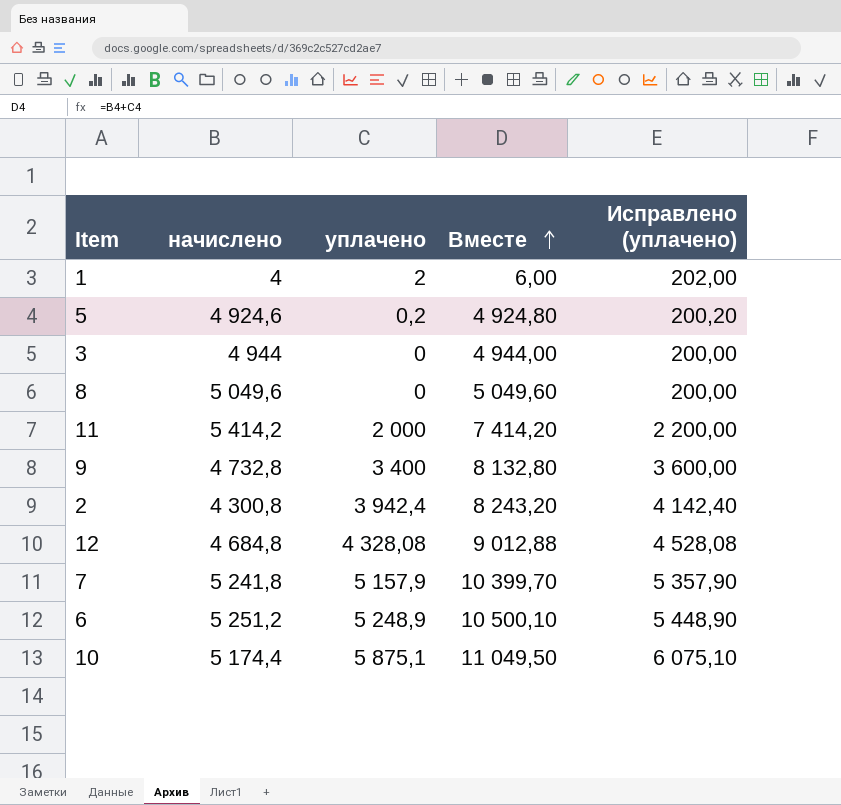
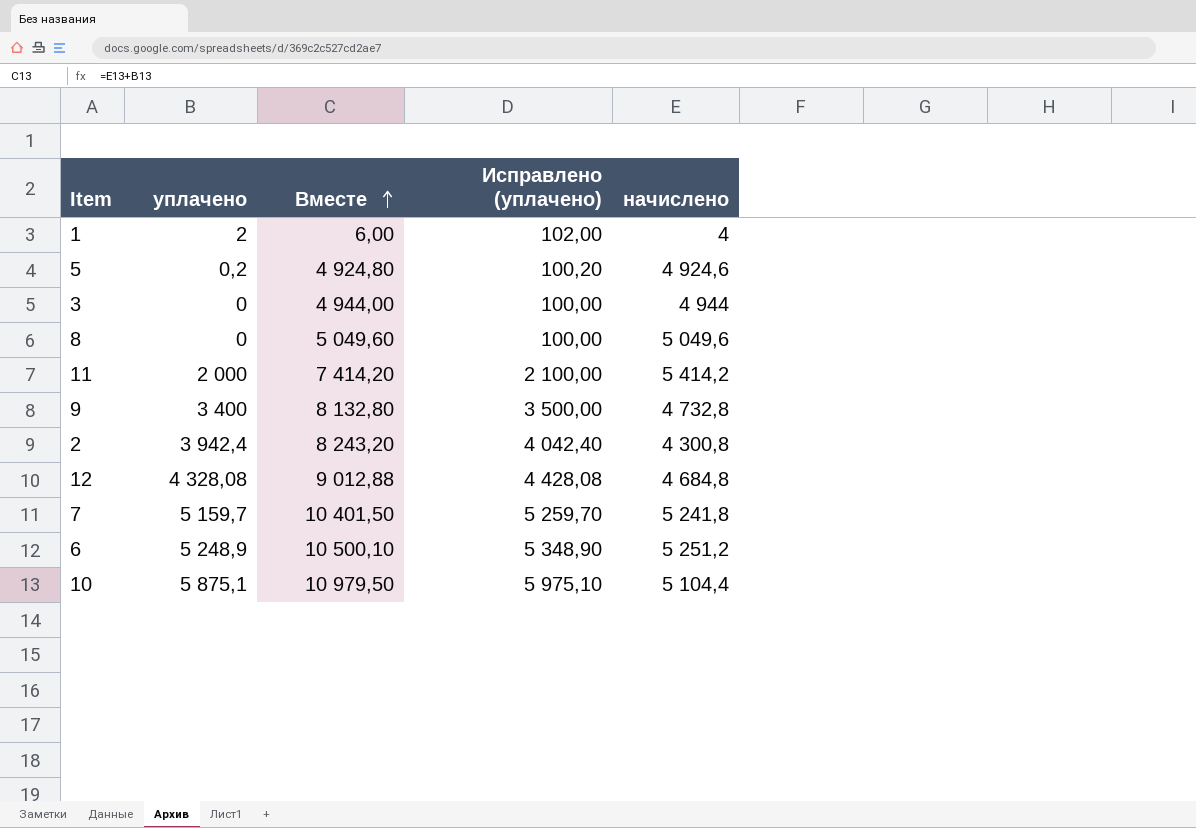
column Исправлено (уплачено) | formula: [уплачено] + 200 -> [уплачено] + 100
column начислено | position: 2 -> 5
7 | уплачено: 5 157,9 -> 5 159,7
7 | Вместе: 10 399,70 -> 10 401,50
10 | Вместе: 11 049,50 -> 10 979,50
10 | начислено: 5 174,4 -> 5 104,4

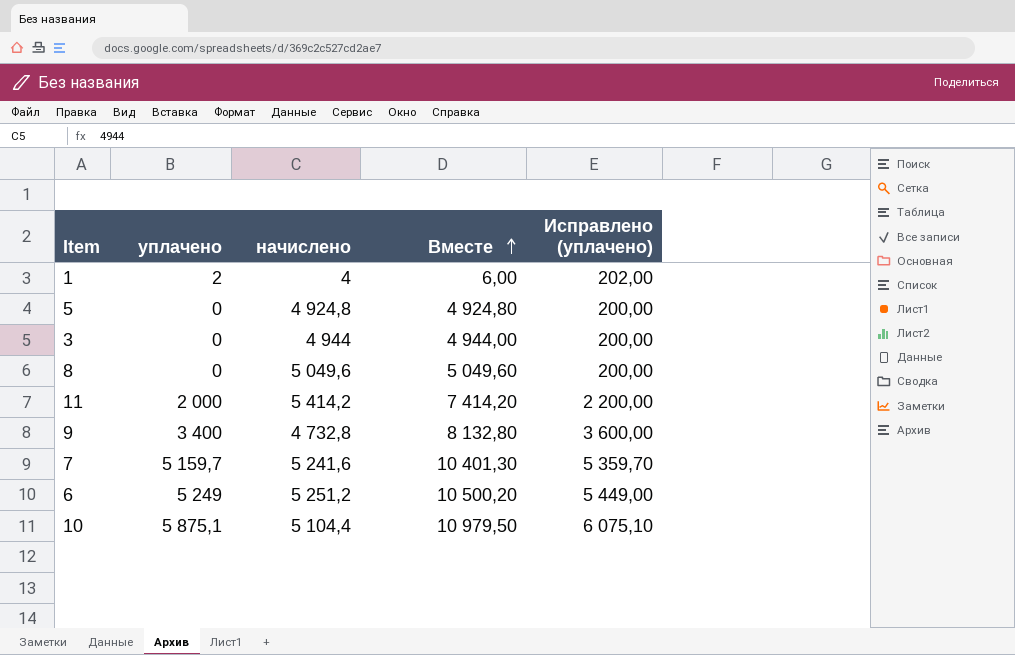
column начислено | position: 5 -> 3
column Исправлено (уплачено) | formula: [уплачено] + 100 -> [уплачено] + 200
row 2: 3 942,4 | 8 243,20 | 4 042,40 | 4 300,8 -> none
row 12: 4 328,08 | 9 012,88 | 4 428,08 | 4 684,8 -> none
5 | уплачено: 0,2 -> 0
5 | начислено: 4 924,6 -> 4 924,8
7 | начислено: 5 241,8 -> 5 241,6
7 | Вместе: 10 401,50 -> 10 401,30
6 | уплачено: 5 248,9 -> 5 249
6 | Вместе: 10 500,10 -> 10 500,20

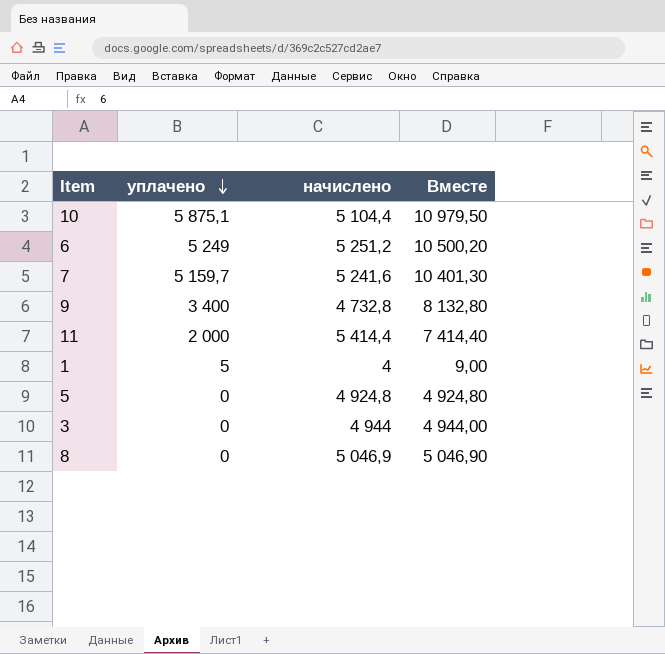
row order: Вместе ascending -> уплачено descending
column Исправлено (уплачено) | formula: [уплачено] + 200 -> none
11 | начислено: 5 414,2 -> 5 414,4
11 | Вместе: 7 414,20 -> 7 414,40
1 | уплачено: 2 -> 5
1 | Вместе: 6,00 -> 9,00
8 | начислено: 5 049,6 -> 5 046,9
8 | Вместе: 5 049,60 -> 5 046,90

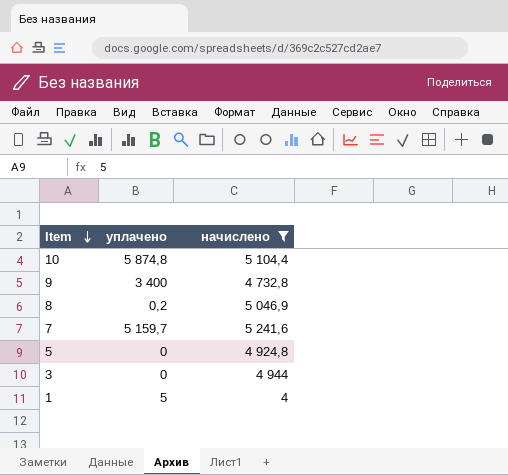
filter: none -> начислено <= 5 241,6
row order: уплачено descending -> Item descending
column Вместе | formula: [уплачено] + [начислено] -> none
10 | уплачено: 5 875,1 -> 5 874,8
8 | уплачено: 0 -> 0,2

